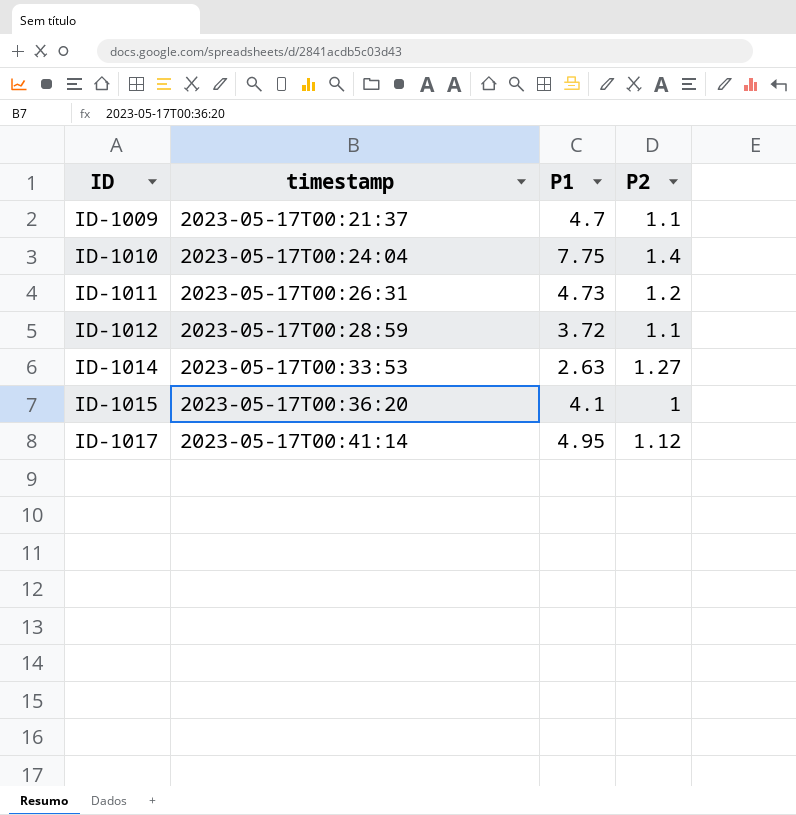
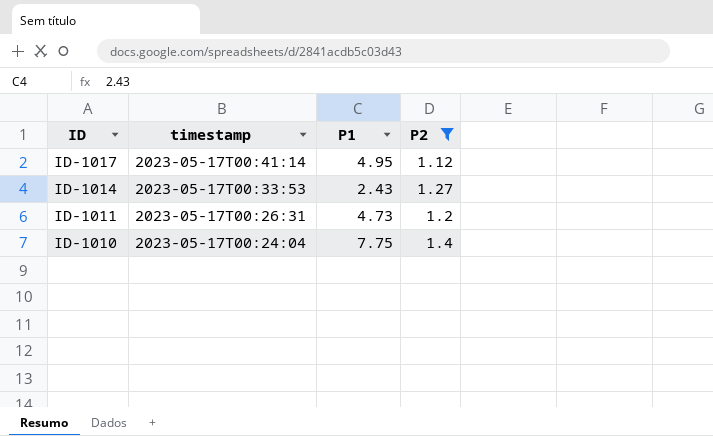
filter: none -> P2 >= 1.12
row order: ID ascending -> ID descending
ID-1014 | P1: 2.63 -> 2.43

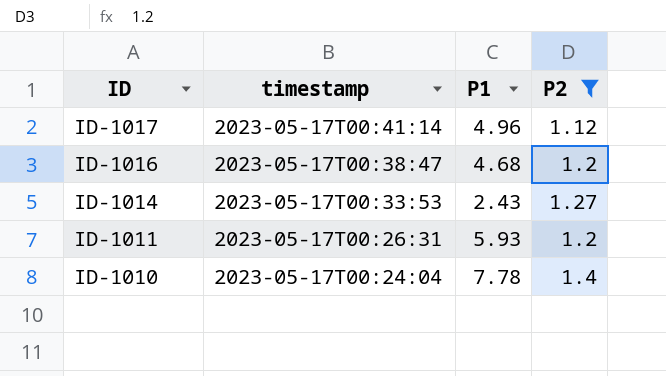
ID-1017 | P1: 4.95 -> 4.96
row ID-1016: none -> 2023-05-17T00:38:47 | 4.68 | 1.2
ID-1011 | P1: 4.73 -> 5.93
ID-1010 | P1: 7.75 -> 7.78

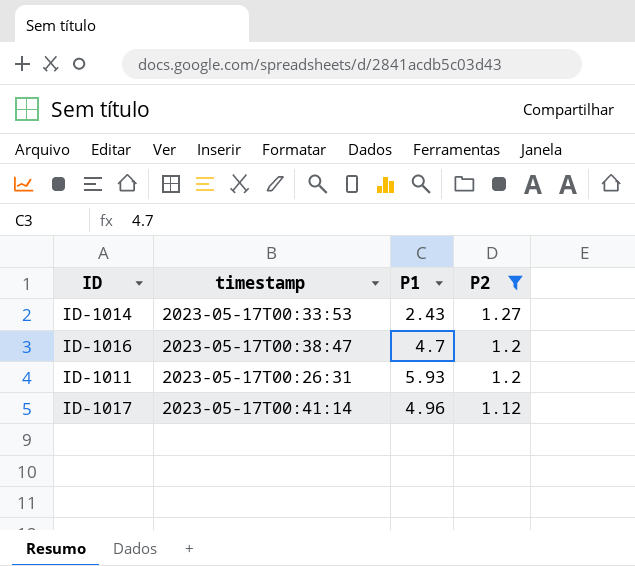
row order: ID descending -> P2 descending
row ID-1010: 2023-05-17T00:24:04 | 7.78 | 1.4 -> none
ID-1016 | P1: 4.68 -> 4.7

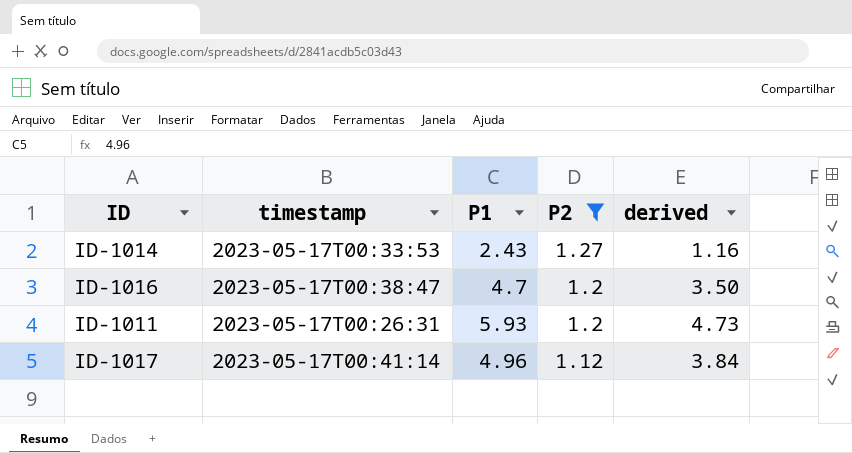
column derived | formula: none -> [P1] - [P2]

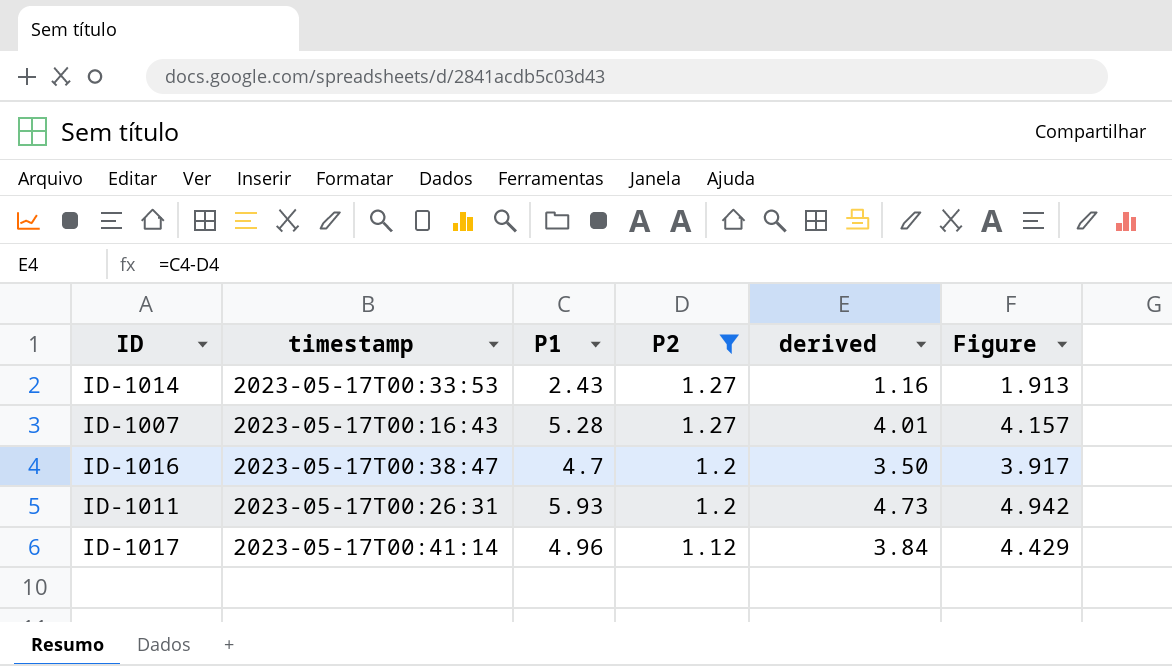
column Figure | formula: none -> [P1] / [P2]
row ID-1007: none -> 2023-05-17T00:16:43 | 5.28 | 1.27 | 4.01 | 4.157

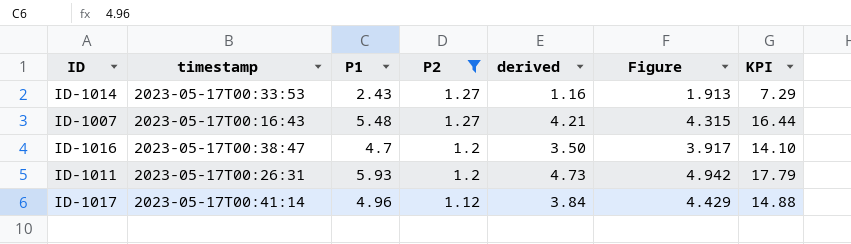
column KPI | formula: none -> [P1] * 3
ID-1007 | P1: 5.28 -> 5.48
ID-1007 | derived: 4.01 -> 4.21
ID-1007 | Figure: 4.157 -> 4.315

